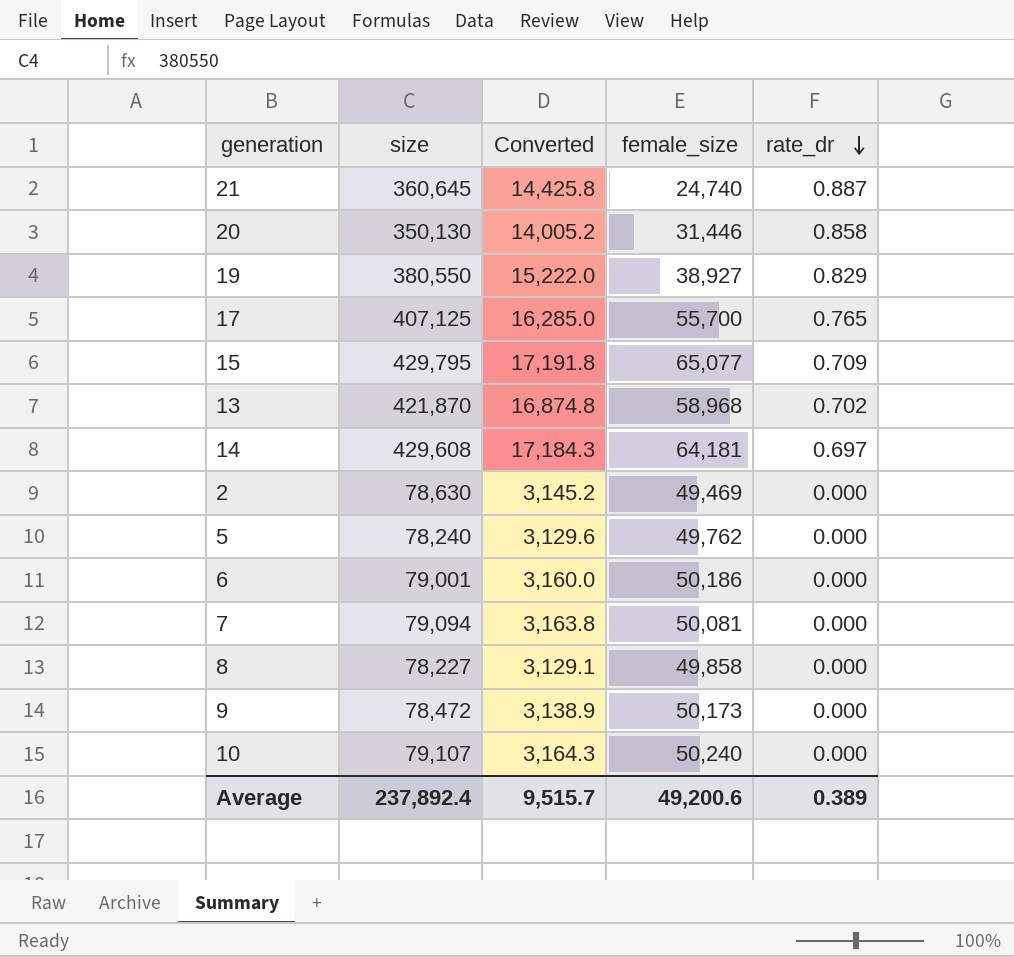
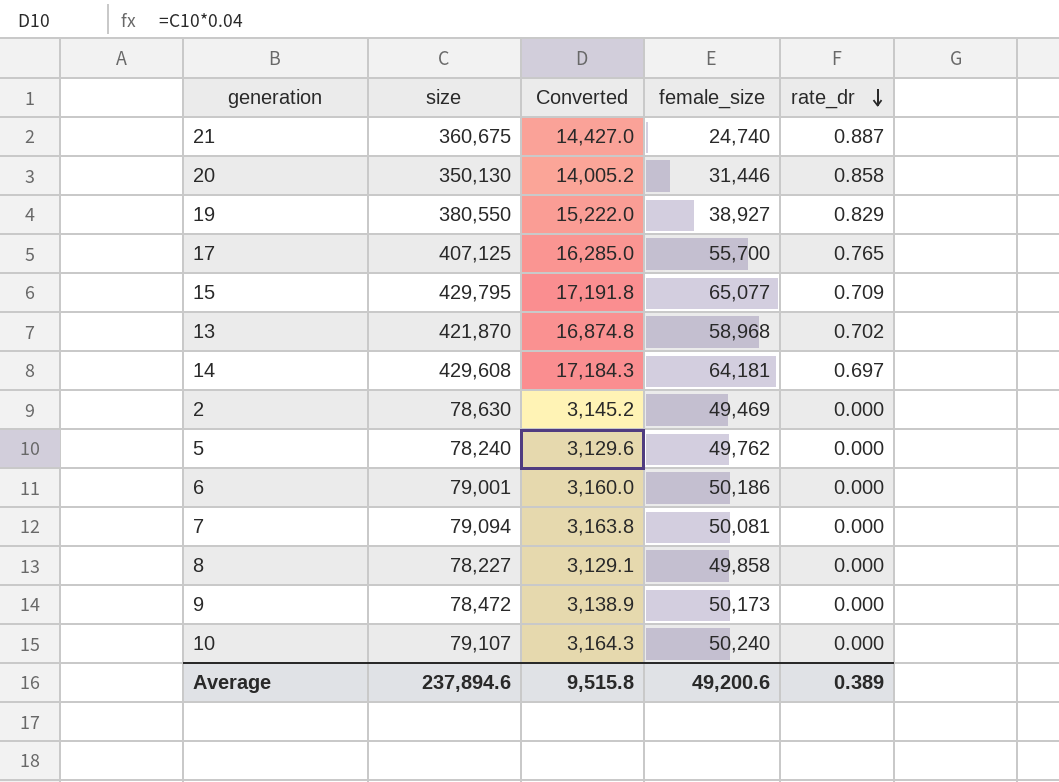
21 | size: 360,645 -> 360,675
21 | Converted: 14,425.8 -> 14,427.0
Average | size: 237,892.4 -> 237,894.6
Average | Converted: 9,515.7 -> 9,515.8

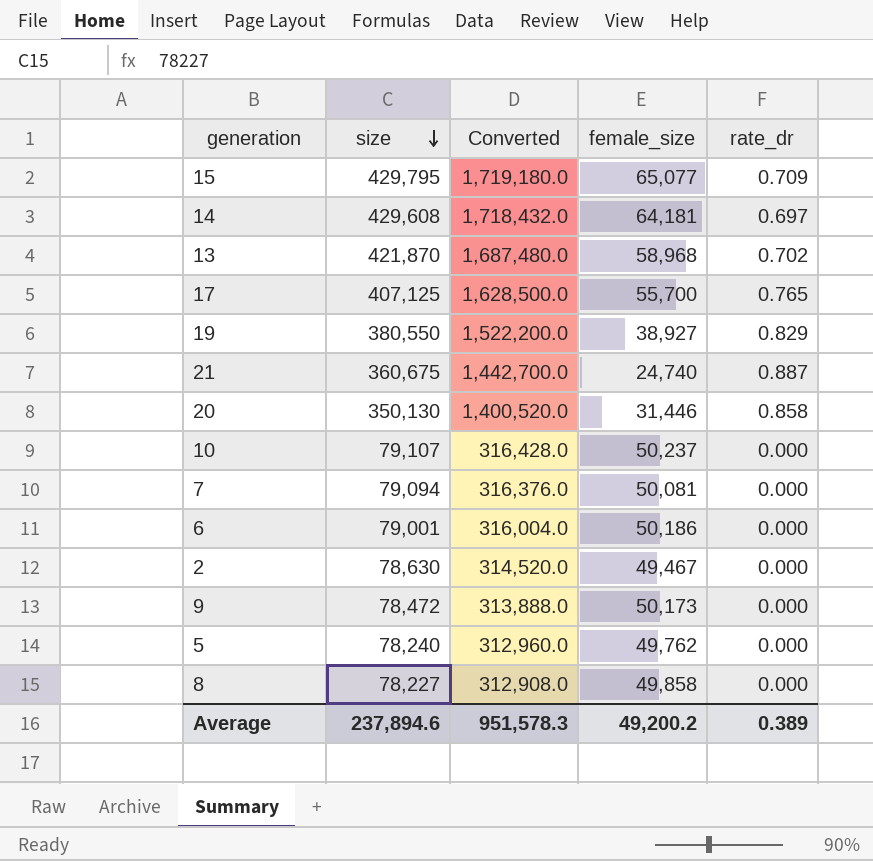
row order: rate_dr descending -> size descending
column Converted | formula: [size] * 0.04 -> [size] * 4
10 | female_size: 50,240 -> 50,237
2 | female_size: 49,469 -> 49,467
Average | Converted: 9,515.8 -> 951,578.3
Average | female_size: 49,200.6 -> 49,200.2

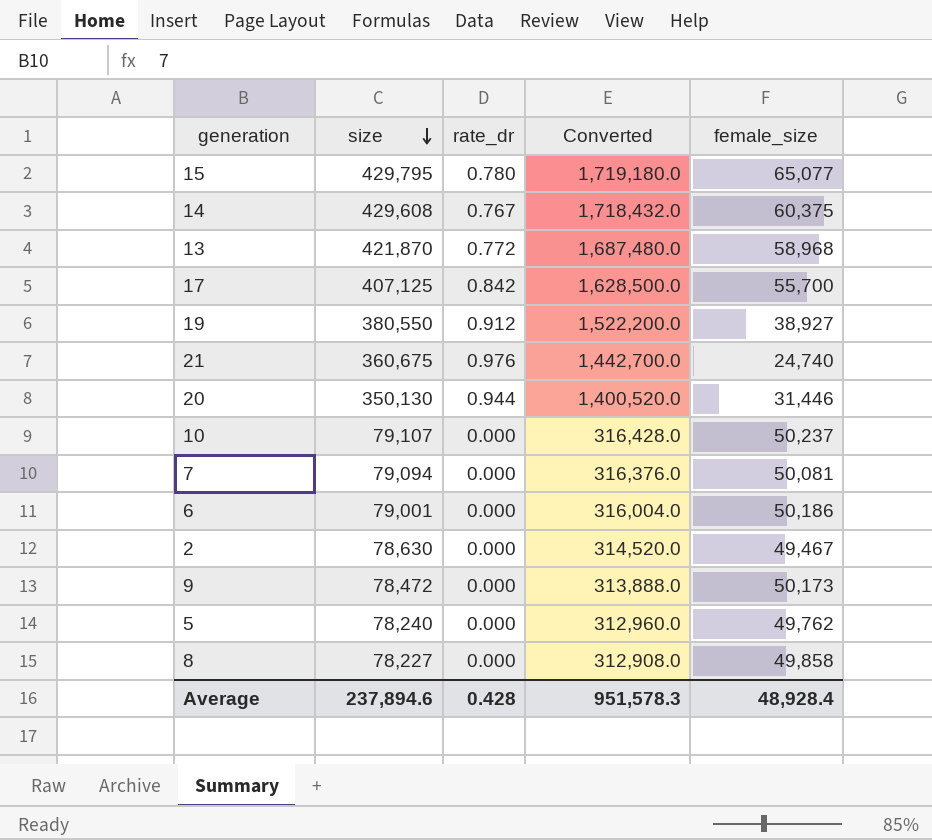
column rate_dr | position: 5 -> 3
15 | rate_dr: 0.709 -> 0.780
14 | rate_dr: 0.697 -> 0.767
14 | female_size: 64,181 -> 60,375
13 | rate_dr: 0.702 -> 0.772
17 | rate_dr: 0.765 -> 0.842
19 | rate_dr: 0.829 -> 0.912
21 | rate_dr: 0.887 -> 0.976
20 | rate_dr: 0.858 -> 0.944
Average | rate_dr: 0.389 -> 0.428
Average | female_size: 49,200.2 -> 48,928.4

